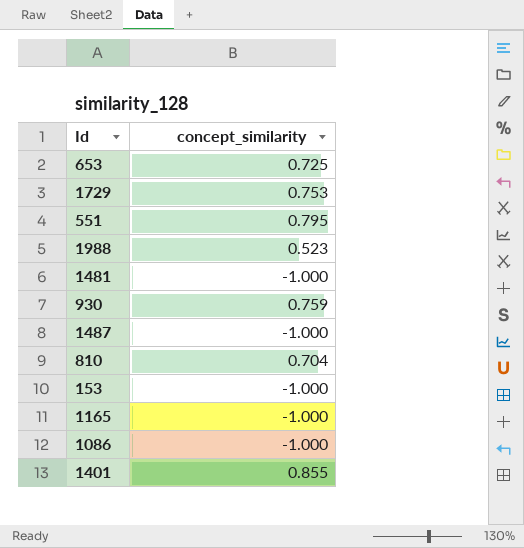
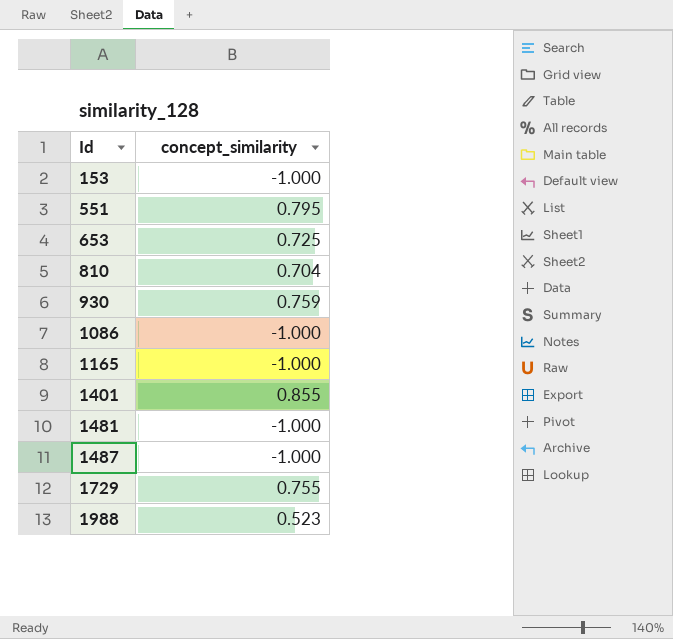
row order: none -> Id ascending
1729 | concept_similarity: 0.753 -> 0.755

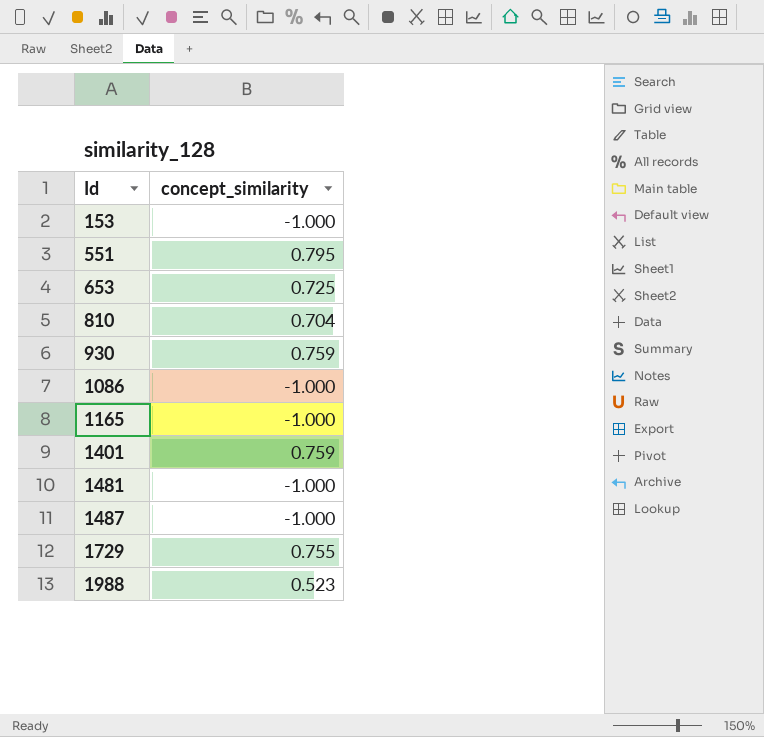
1401 | concept_similarity: 0.855 -> 0.759

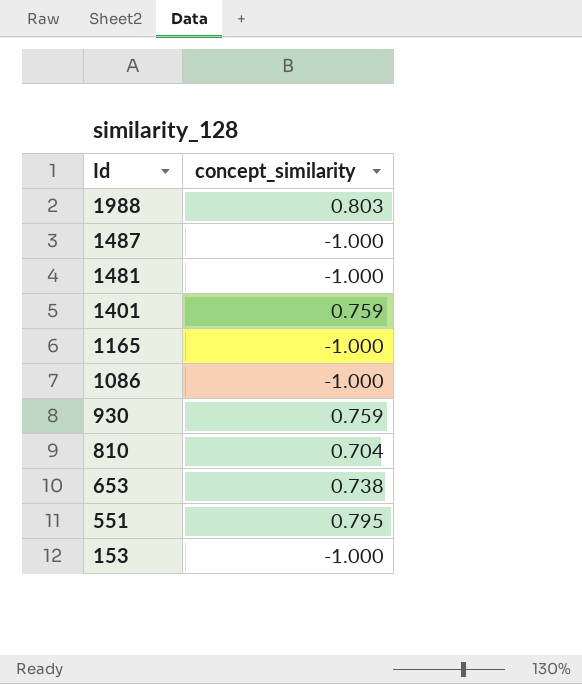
row order: Id ascending -> Id descending
row 1729: 0.755 -> none
1988 | concept_similarity: 0.523 -> 0.803
653 | concept_similarity: 0.725 -> 0.738

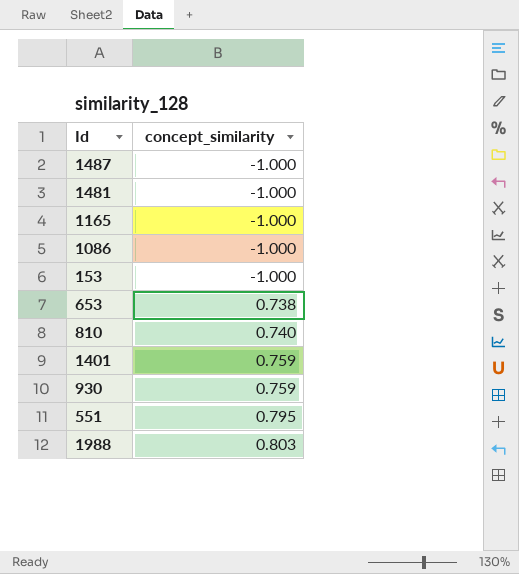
row order: Id descending -> concept_similarity ascending
810 | concept_similarity: 0.704 -> 0.740

